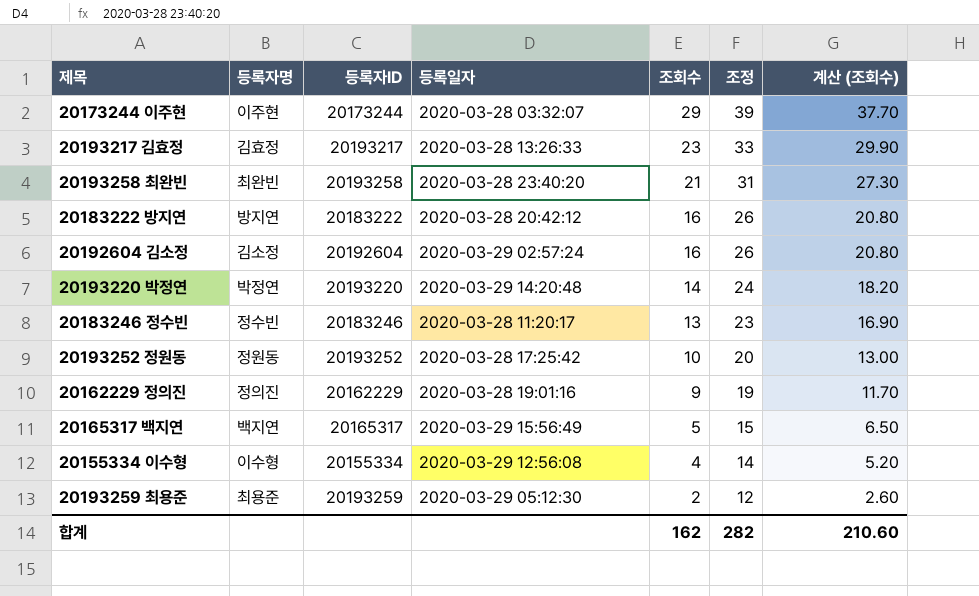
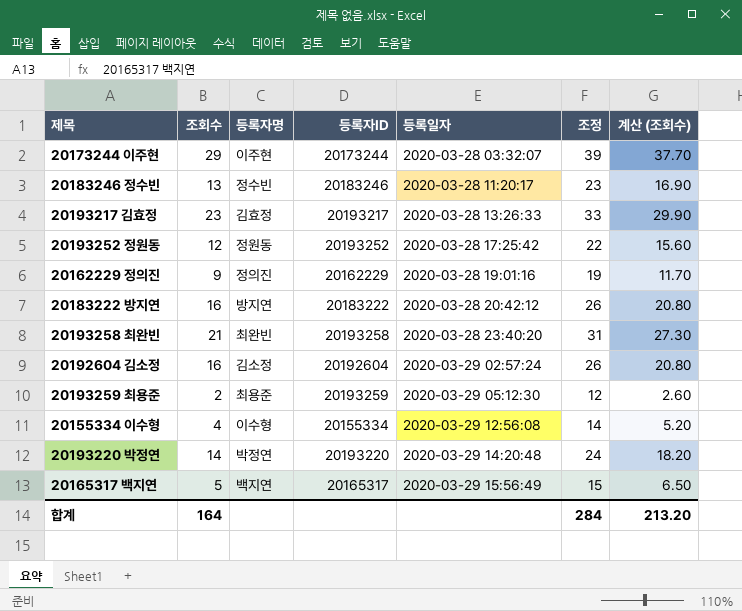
row order: 조회수 descending -> 등록일자 ascending
column 조회수 | position: 5 -> 2
20193252 정원동 | 조회수: 10 -> 12
20193252 정원동 | 조정: 20 -> 22
20193252 정원동 | 계산 (조회수): 13.00 -> 15.60
합계 | 조회수: 162 -> 164
합계 | 조정: 282 -> 284
합계 | 계산 (조회수): 210.60 -> 213.20

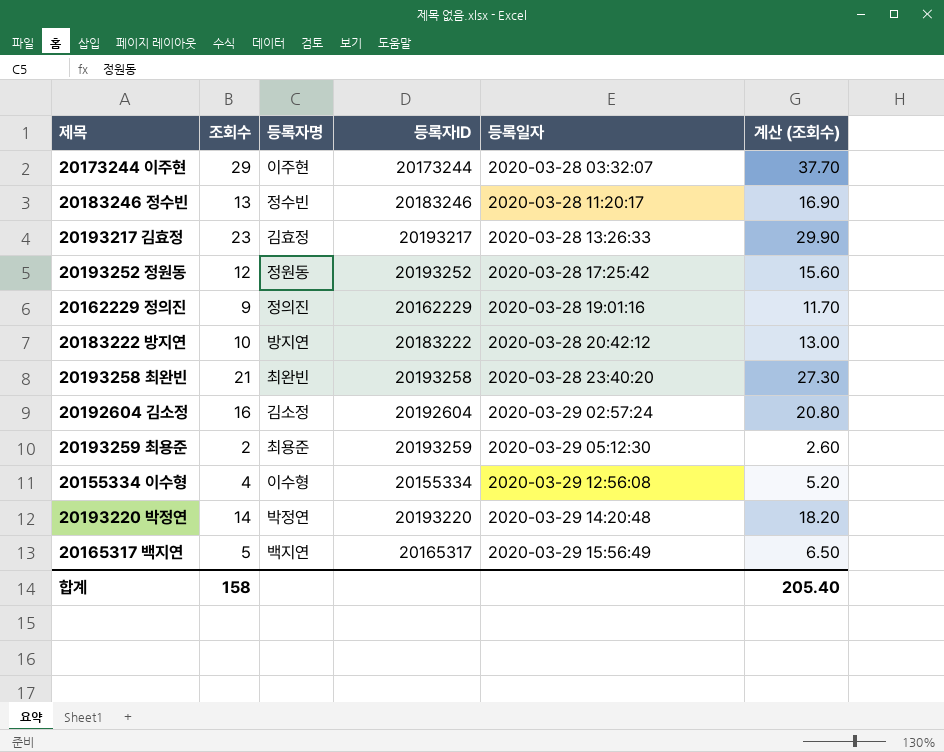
column 조정 | formula: [조회수] + 10 -> none
20183222 방지연 | 조회수: 16 -> 10
20183222 방지연 | 계산 (조회수): 20.80 -> 13.00
합계 | 조회수: 164 -> 158
합계 | 계산 (조회수): 213.20 -> 205.40

